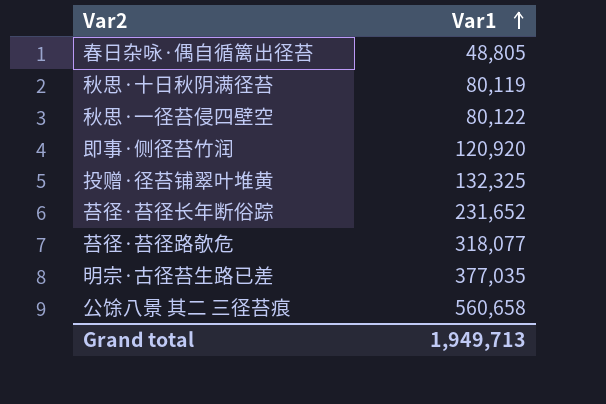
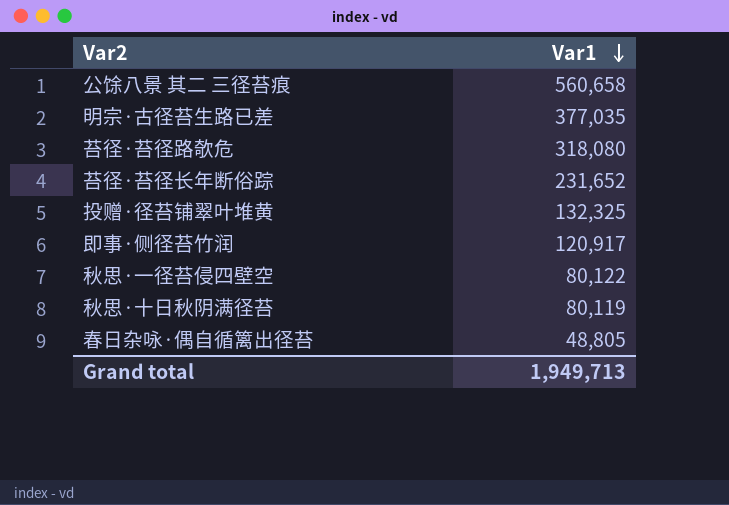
row order: Var1 ascending -> Var1 descending
苔径·苔径路欹危 | Var1: 318,077 -> 318,080
即事·侧径苔竹润 | Var1: 120,920 -> 120,917

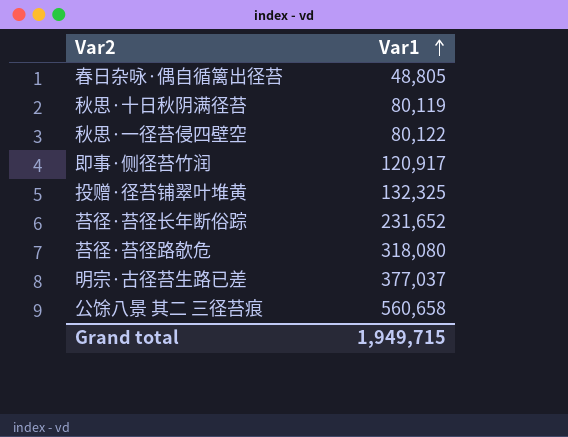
row order: Var1 descending -> Var1 ascending
明宗·古径苔生路已差 | Var1: 377,035 -> 377,037
Grand total | Var1: 1,949,713 -> 1,949,715

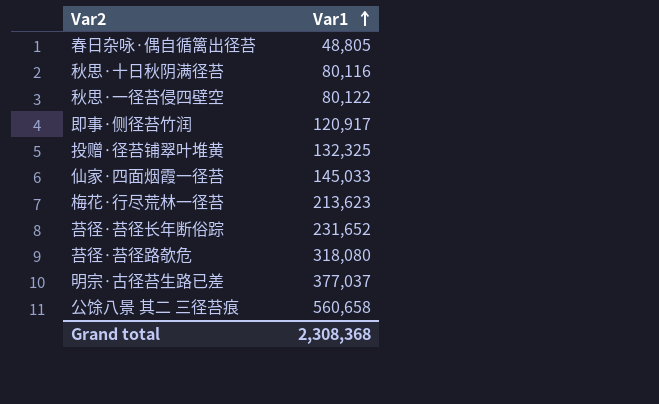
秋思·十日秋阴满径苔 | Var1: 80,119 -> 80,116
row 仙家·四面烟霞一径苔: none -> 145,033
row 梅花·行尽荒林一径苔: none -> 213,623
Grand total | Var1: 1,949,715 -> 2,308,368

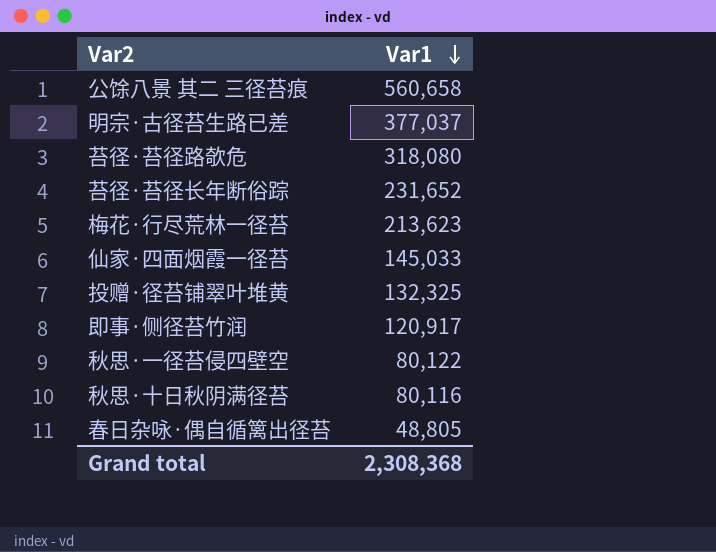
row order: Var1 ascending -> Var1 descending

